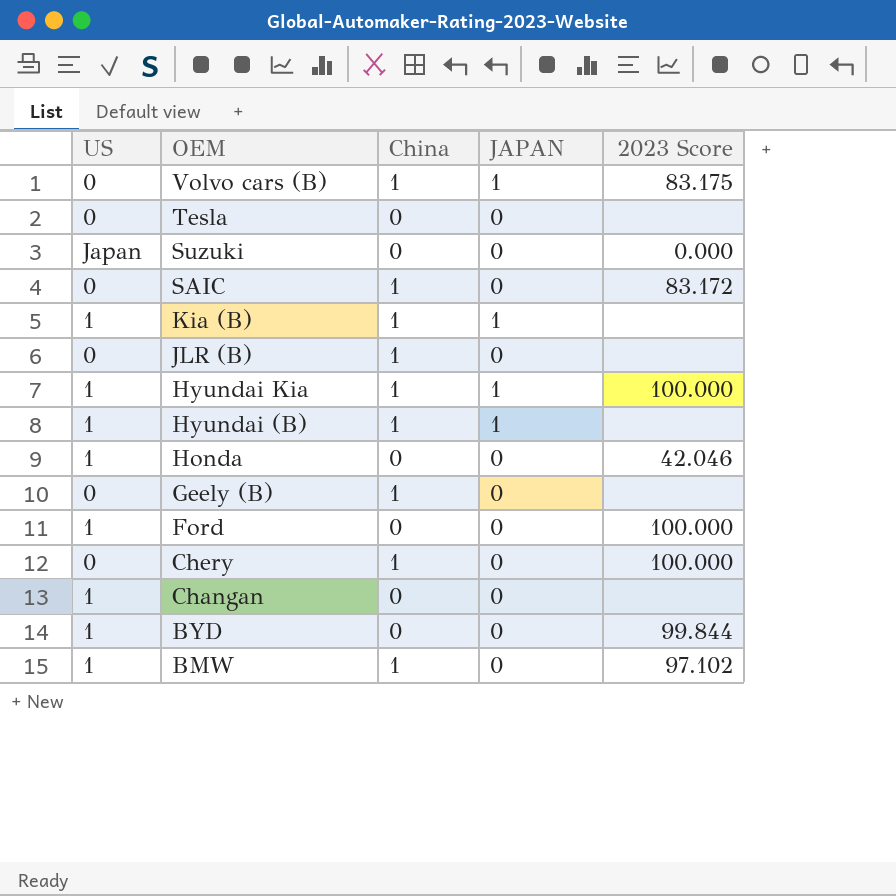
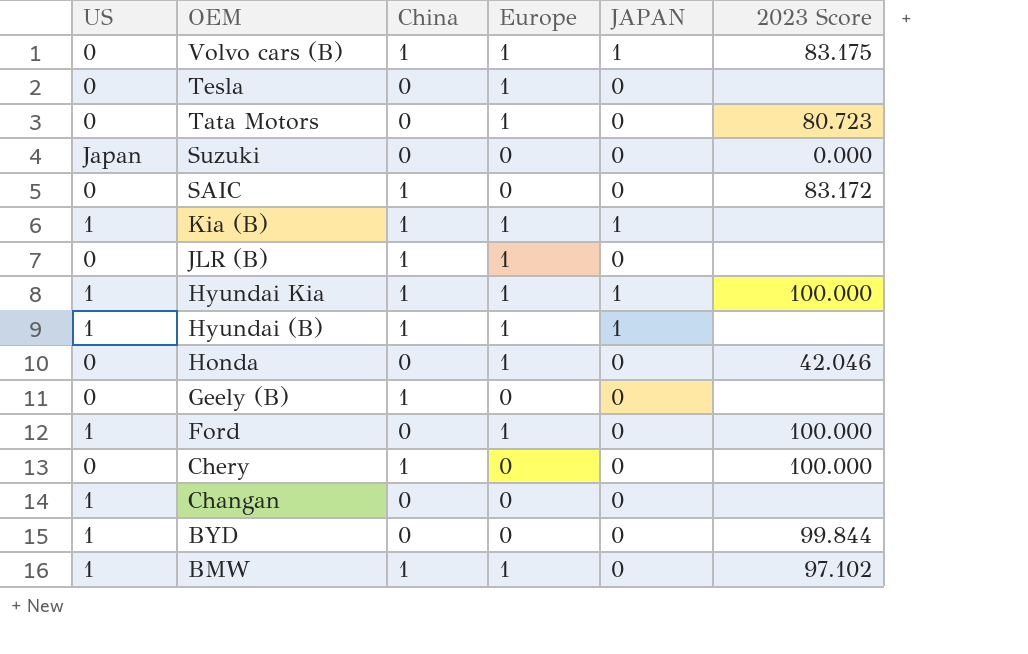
column Europe | position: none -> 4
row Tata Motors: none -> 0 | 0 | 1 | 0 | 80.723
Honda | US: 1 -> 0

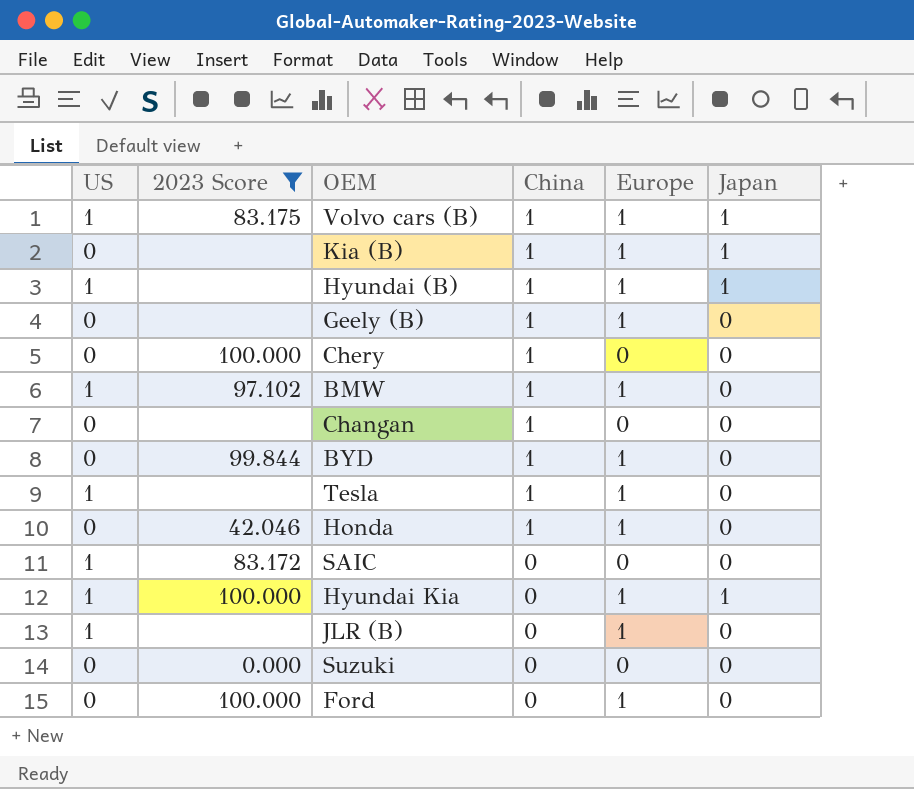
filter: none -> 2023 Score != 80.723
row order: OEM descending -> China descending
column 2023 Score | position: 6 -> 2
column name: JAPAN -> Japan
Volvo cars (B) | US: 0 -> 1
Kia (B) | US: 1 -> 0
Geely (B) | Europe: 0 -> 1
Changan | US: 1 -> 0
Changan | China: 0 -> 1
BYD | US: 1 -> 0
BYD | China: 0 -> 1
BYD | Europe: 0 -> 1
Tesla | US: 0 -> 1
Tesla | China: 0 -> 1
Honda | China: 0 -> 1
SAIC | US: 0 -> 1
SAIC | China: 1 -> 0
Hyundai Kia | China: 1 -> 0
JLR (B) | US: 0 -> 1
JLR (B) | China: 1 -> 0
Suzuki | US: Japan -> 0
Ford | US: 1 -> 0

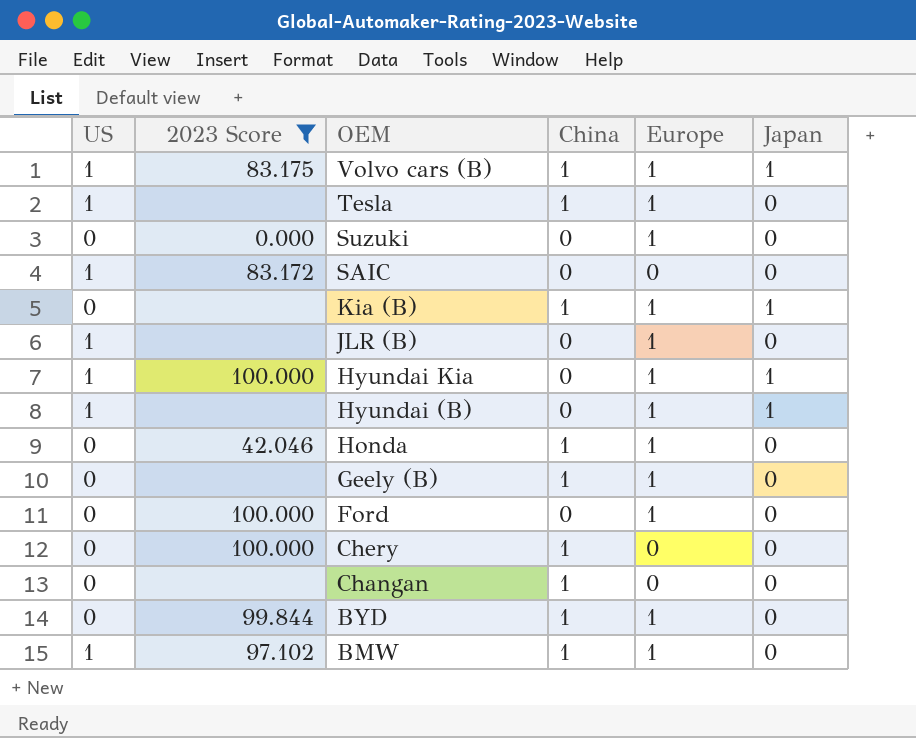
row order: China descending -> OEM descending
Suzuki | Europe: 0 -> 1
Hyundai (B) | China: 1 -> 0

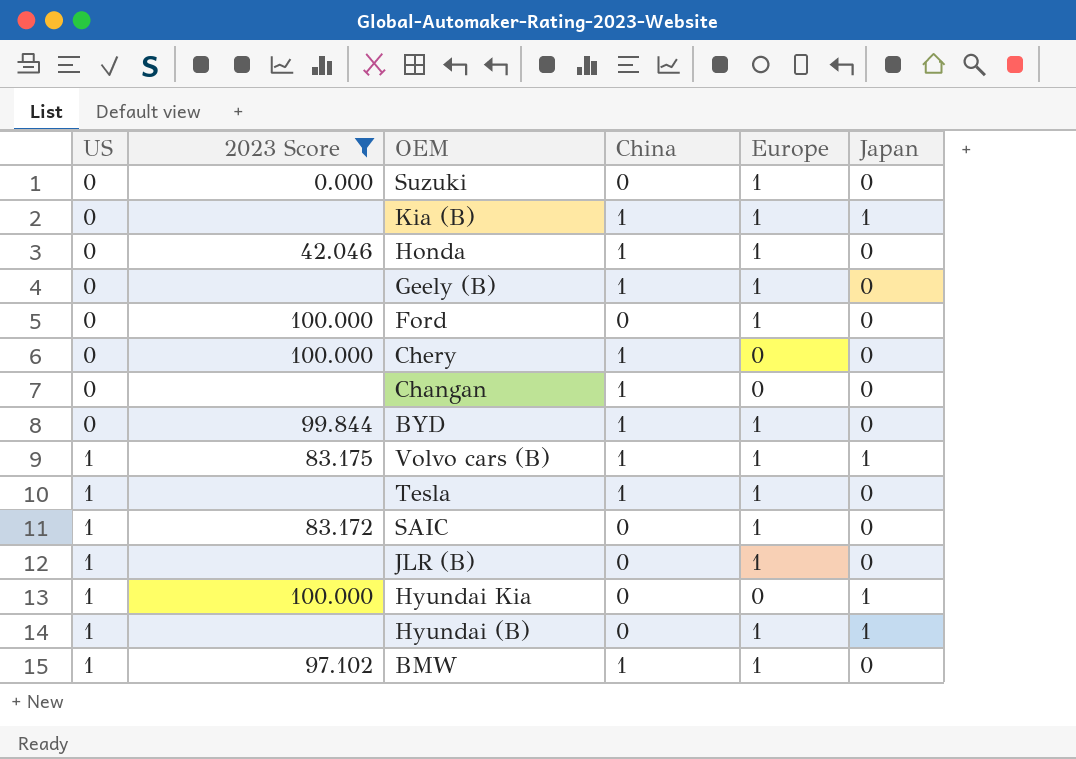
row order: OEM descending -> US ascending
SAIC | Europe: 0 -> 1
Hyundai Kia | Europe: 1 -> 0

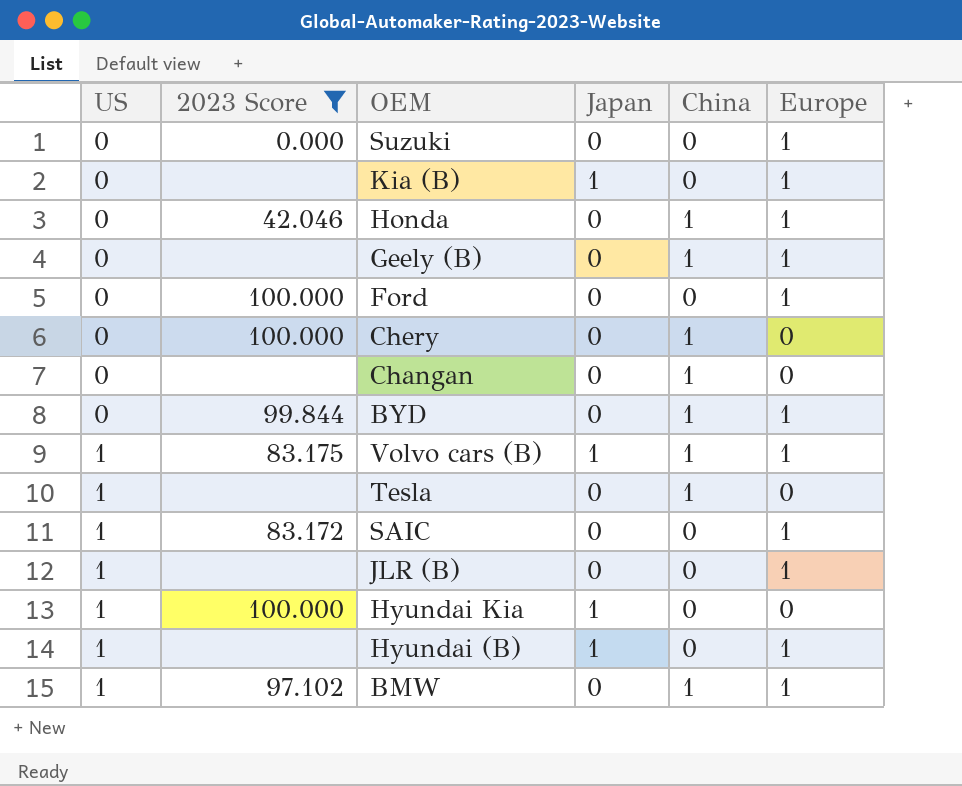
column Japan | position: 6 -> 4
Kia (B) | China: 1 -> 0
Tesla | Europe: 1 -> 0

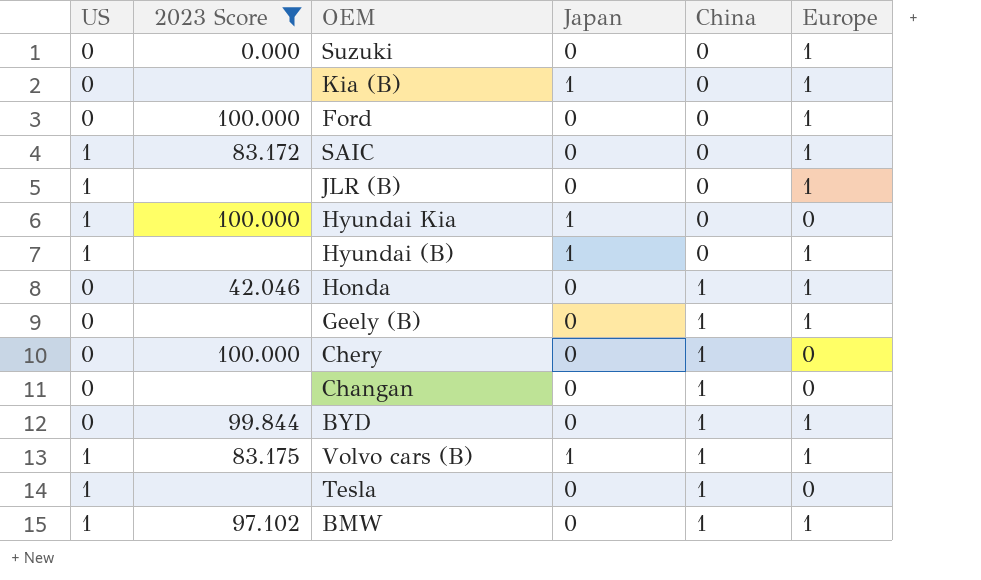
row order: US ascending -> China ascending

